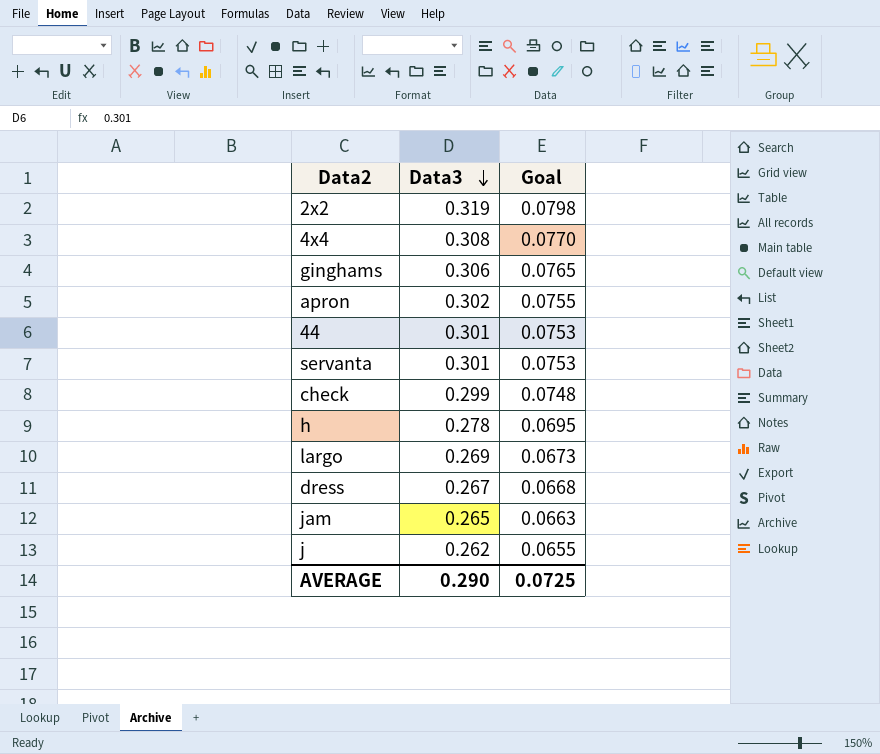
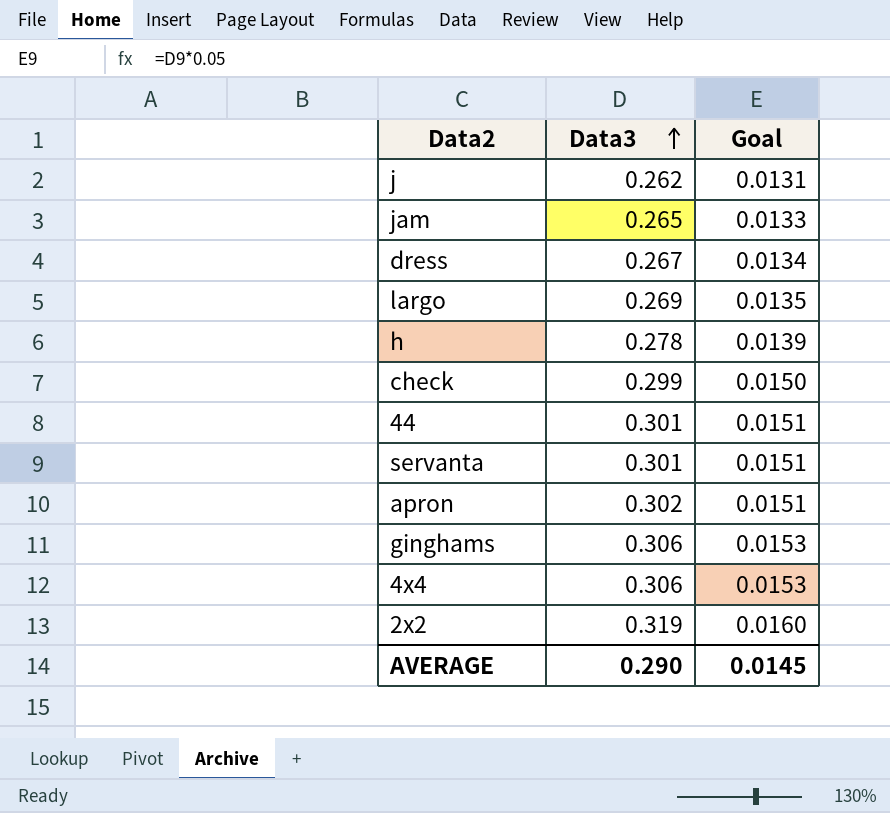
row order: Data3 descending -> Data3 ascending
column Goal | formula: [Data3] * 0.25 -> [Data3] * 0.05
4x4 | Data3: 0.308 -> 0.306
AVERAGE | Goal: 0.0725 -> 0.0145

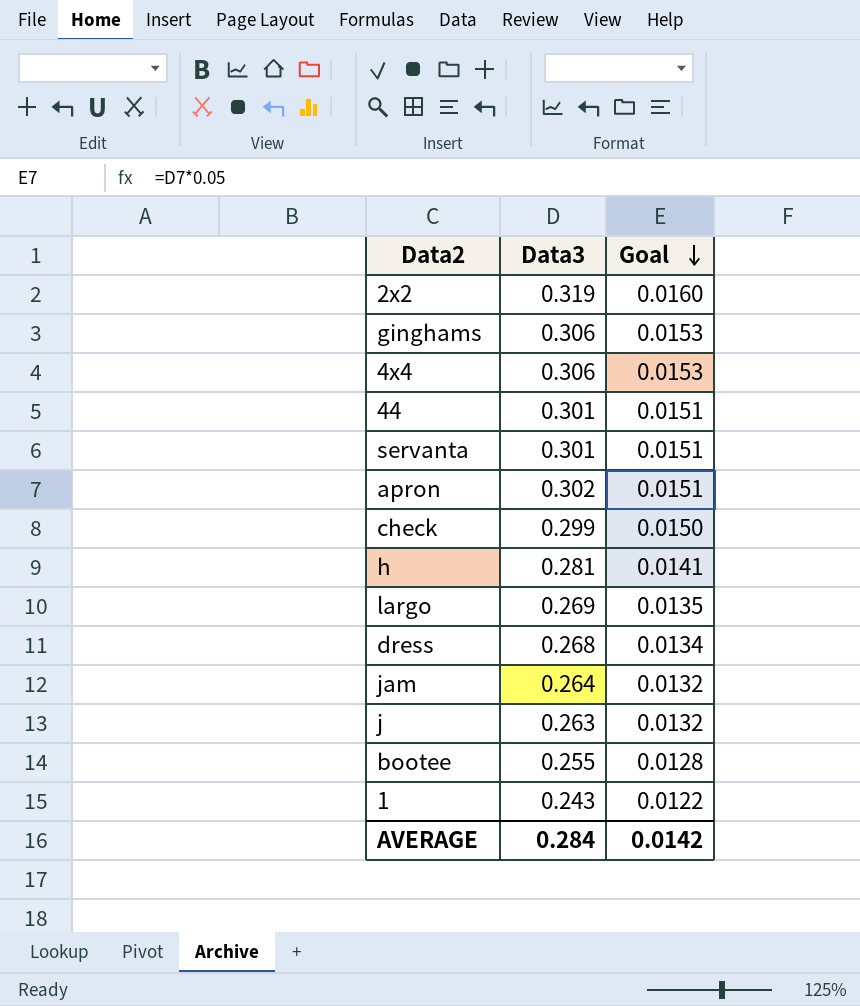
row order: Data3 ascending -> Goal descending
h | Data3: 0.278 -> 0.281
h | Goal: 0.0139 -> 0.0141
dress | Data3: 0.267 -> 0.268
jam | Data3: 0.265 -> 0.264
jam | Goal: 0.0133 -> 0.0132
j | Data3: 0.262 -> 0.263
j | Goal: 0.0131 -> 0.0132
row bootee: none -> 0.255 | 0.0128
row 1: none -> 0.243 | 0.0122
AVERAGE | Data3: 0.290 -> 0.284
AVERAGE | Goal: 0.0145 -> 0.0142

